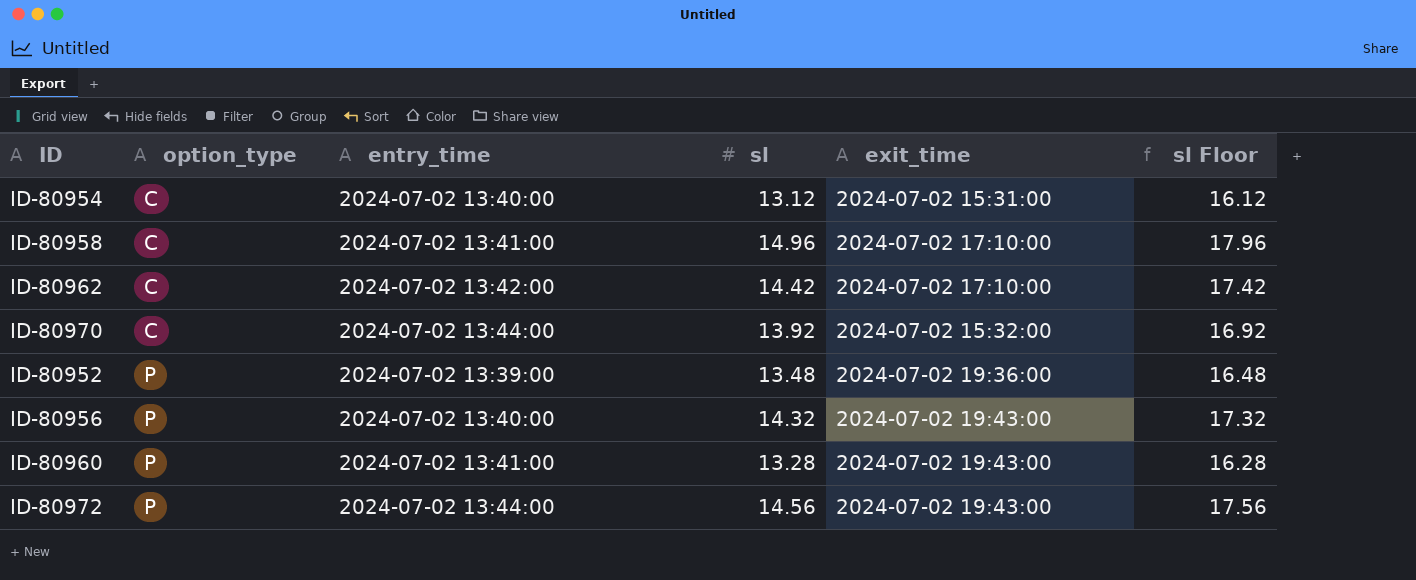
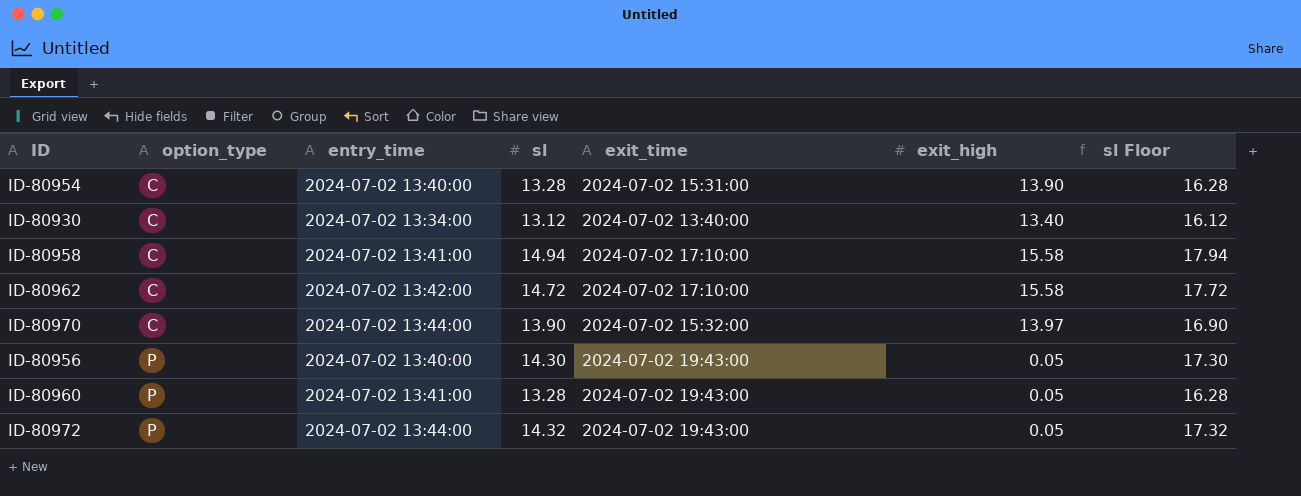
column exit_high | position: none -> 6
row ID-80952: P | 2024-07-02 13:39:00 | 13.48 | 2024-07-02 19:36:00 | 16.48 -> none
ID-80954 | sl: 13.12 -> 13.28
ID-80954 | sl Floor: 16.12 -> 16.28
row ID-80930: none -> C | 2024-07-02 13:34:00 | 13.12 | 2024-07-02 13:40:00 | 13.40 | 16.12
ID-80958 | sl: 14.96 -> 14.94
ID-80958 | sl Floor: 17.96 -> 17.94
ID-80962 | sl: 14.42 -> 14.72
ID-80962 | sl Floor: 17.42 -> 17.72
ID-80970 | sl: 13.92 -> 13.90
ID-80970 | sl Floor: 16.92 -> 16.90
ID-80956 | sl: 14.32 -> 14.30
ID-80956 | sl Floor: 17.32 -> 17.30
ID-80972 | sl: 14.56 -> 14.32
ID-80972 | sl Floor: 17.56 -> 17.32

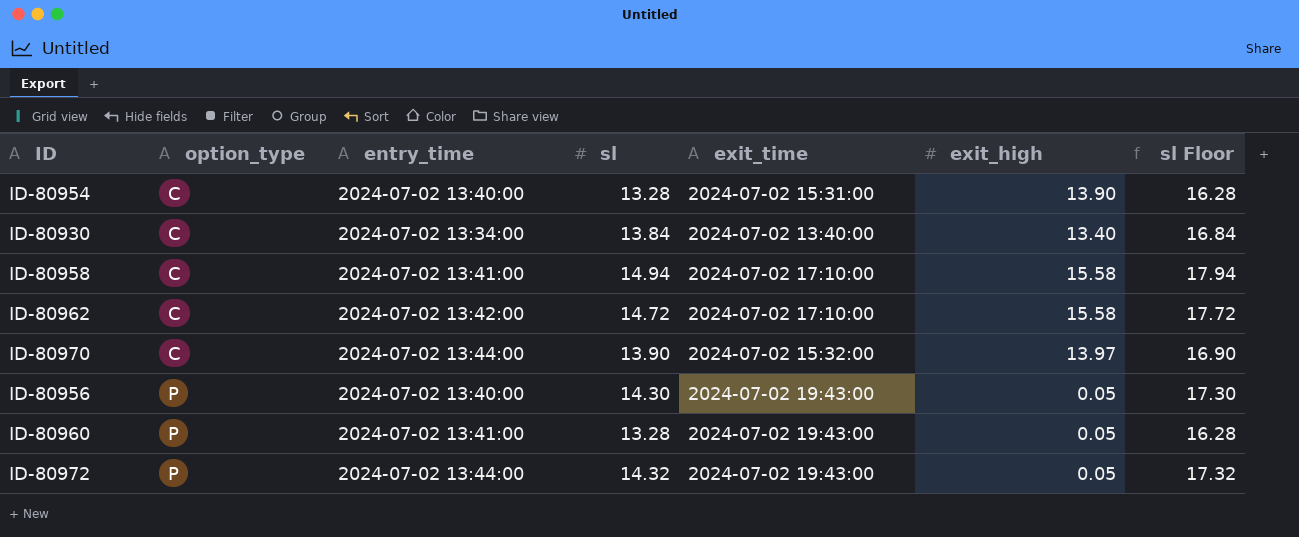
ID-80930 | sl: 13.12 -> 13.84
ID-80930 | sl Floor: 16.12 -> 16.84

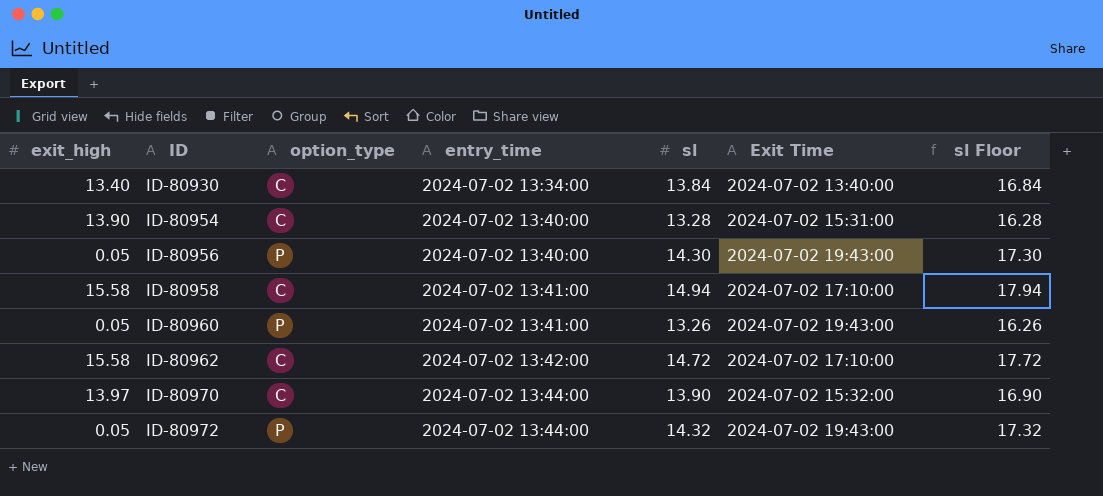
row order: option_type ascending -> ID ascending
column exit_high | position: 6 -> 1
column name: exit_time -> Exit Time
ID-80960 | sl: 13.28 -> 13.26
ID-80960 | sl Floor: 16.28 -> 16.26

